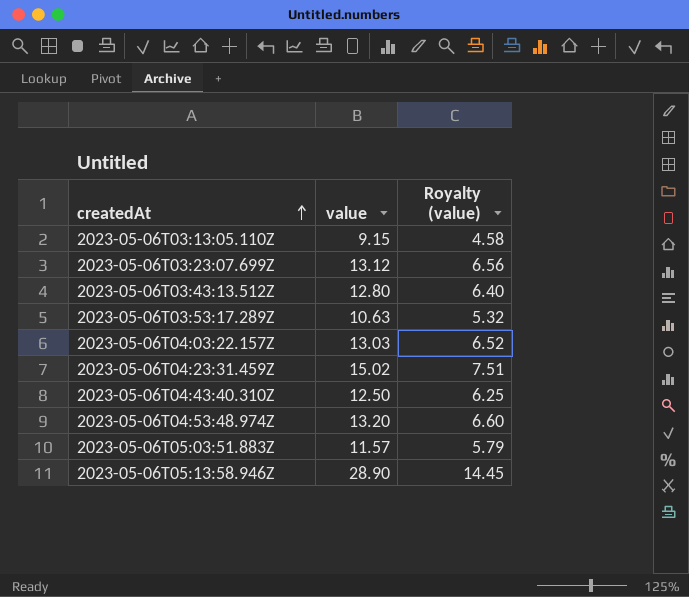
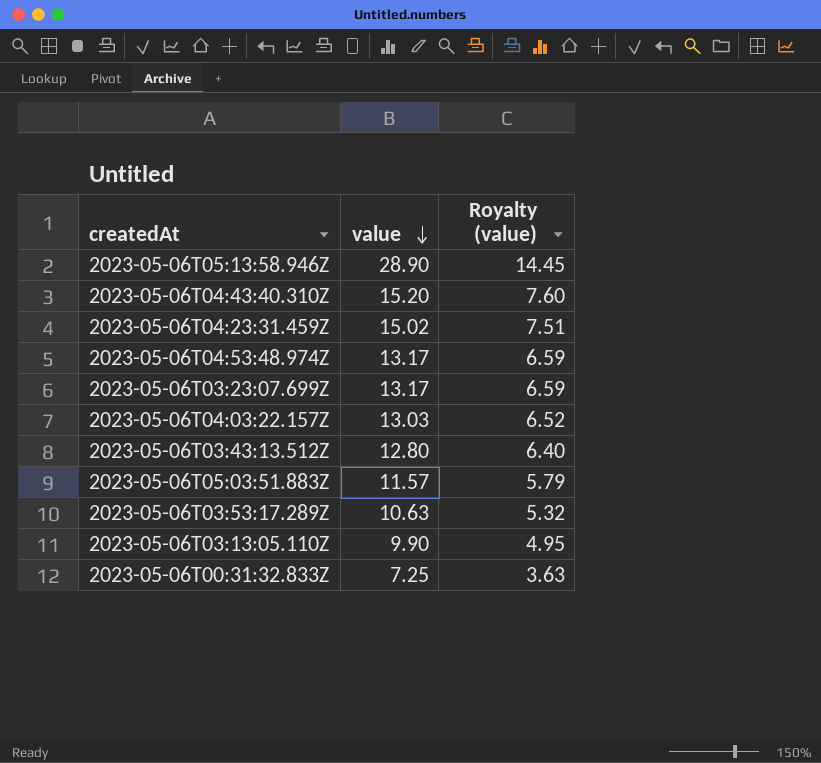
row order: createdAt ascending -> value descending
2023-05-06T04:43:40.310Z | value: 12.50 -> 15.20
2023-05-06T04:43:40.310Z | Royalty (value): 6.25 -> 7.60
2023-05-06T04:53:48.974Z | value: 13.20 -> 13.17
2023-05-06T04:53:48.974Z | Royalty (value): 6.60 -> 6.59
2023-05-06T03:23:07.699Z | value: 13.12 -> 13.17
2023-05-06T03:23:07.699Z | Royalty (value): 6.56 -> 6.59
2023-05-06T03:13:05.110Z | value: 9.15 -> 9.90
2023-05-06T03:13:05.110Z | Royalty (value): 4.58 -> 4.95
row 2023-05-06T00:31:32.833Z: none -> 7.25 | 3.63

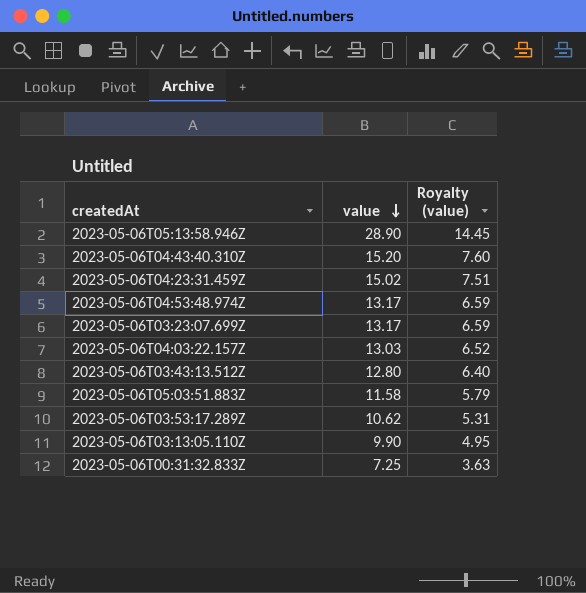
2023-05-06T05:03:51.883Z | value: 11.57 -> 11.58
2023-05-06T03:53:17.289Z | value: 10.63 -> 10.62
2023-05-06T03:53:17.289Z | Royalty (value): 5.32 -> 5.31

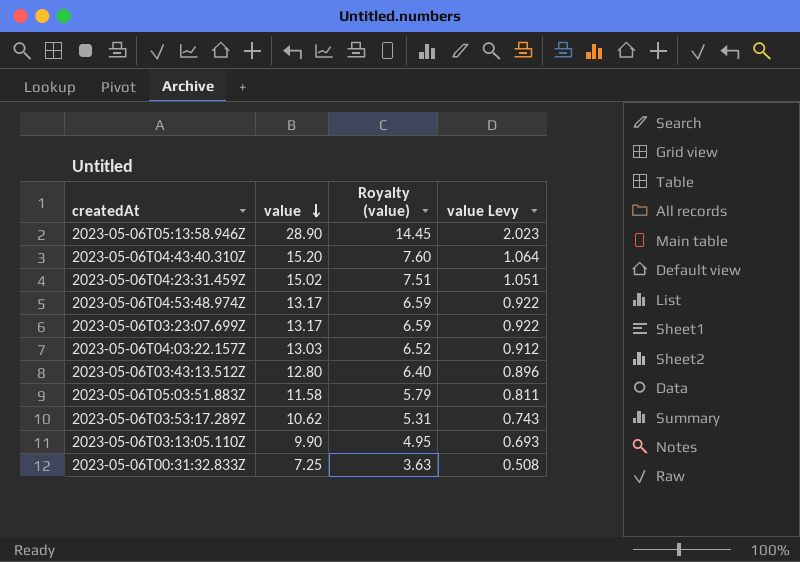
column value Levy | formula: none -> [value] * 0.07

